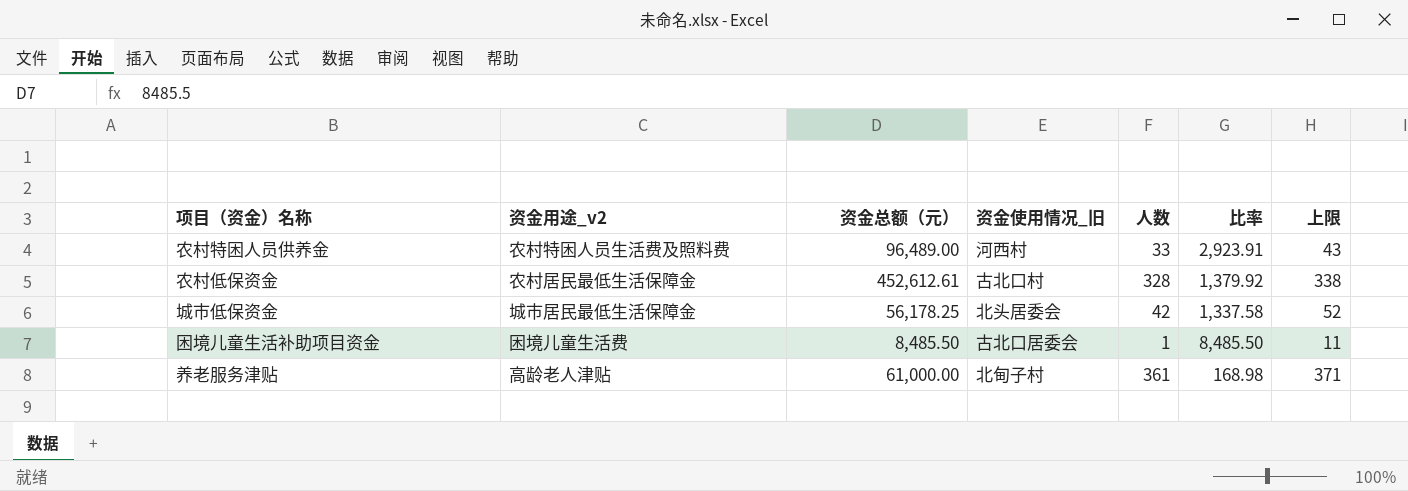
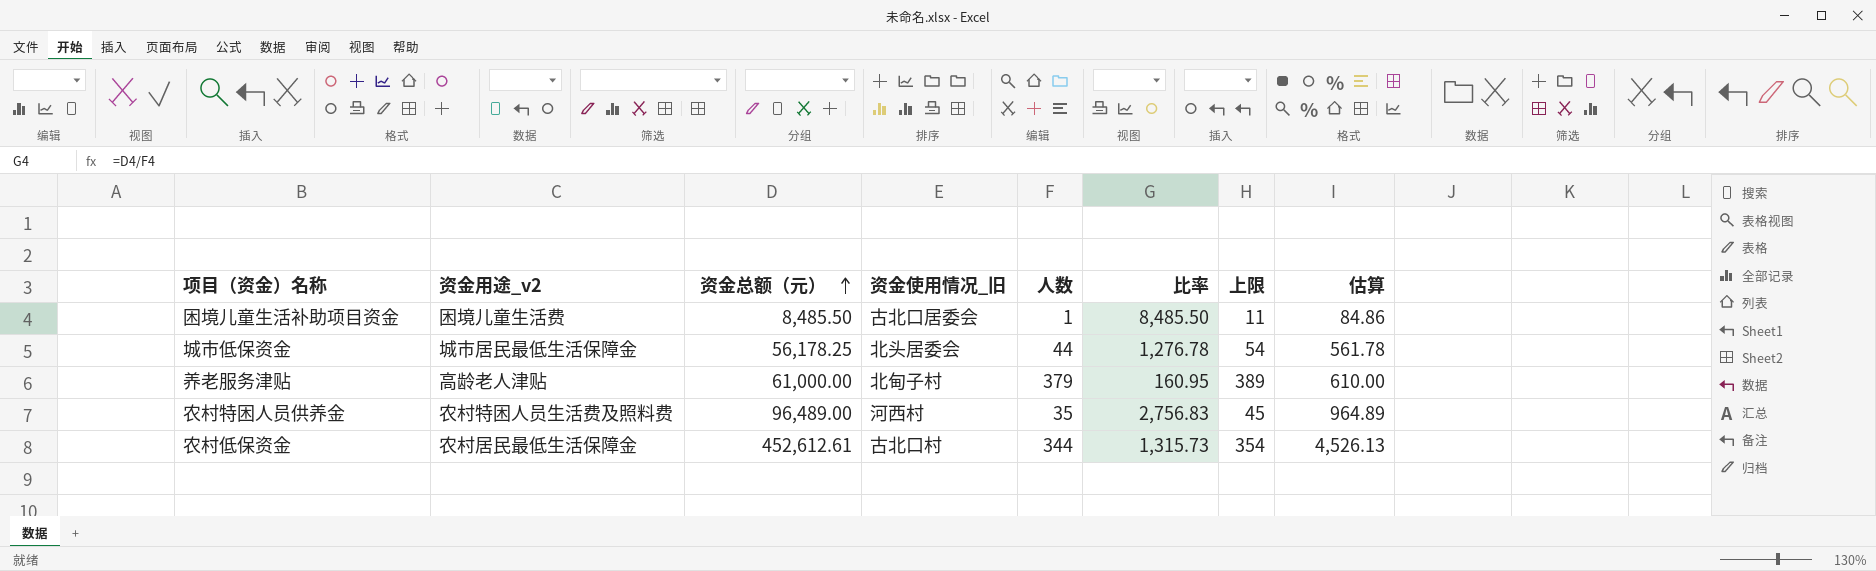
row order: none -> 资金总额（元） ascending
column 估算 | formula: none -> [资金总额（元）] * 0.01
城市低保资金 | 人数: 42 -> 44
城市低保资金 | 比率: 1,337.58 -> 1,276.78
城市低保资金 | 上限: 52 -> 54
养老服务津贴 | 人数: 361 -> 379
养老服务津贴 | 比率: 168.98 -> 160.95
养老服务津贴 | 上限: 371 -> 389
农村特困人员供养金 | 人数: 33 -> 35
农村特困人员供养金 | 比率: 2,923.91 -> 2,756.83
农村特困人员供养金 | 上限: 43 -> 45
农村低保资金 | 人数: 328 -> 344
农村低保资金 | 比率: 1,379.92 -> 1,315.73
农村低保资金 | 上限: 338 -> 354

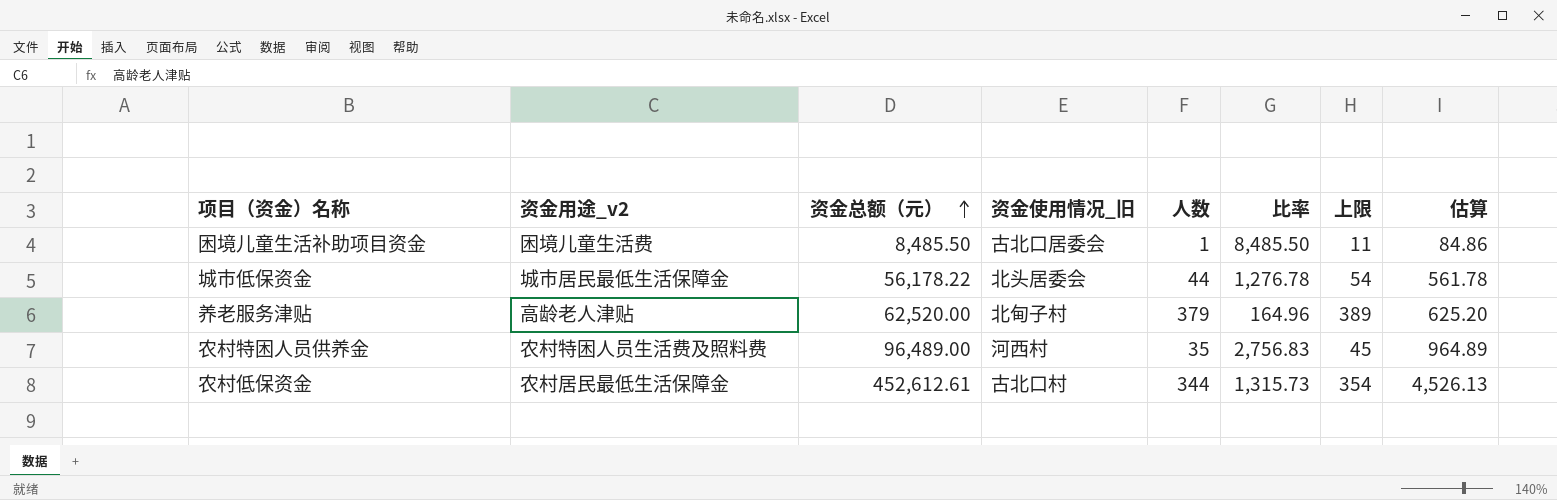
城市低保资金 | 资金总额（元）: 56,178.25 -> 56,178.22
养老服务津贴 | 资金总额（元）: 61,000.00 -> 62,520.00
养老服务津贴 | 比率: 160.95 -> 164.96
养老服务津贴 | 估算: 610.00 -> 625.20

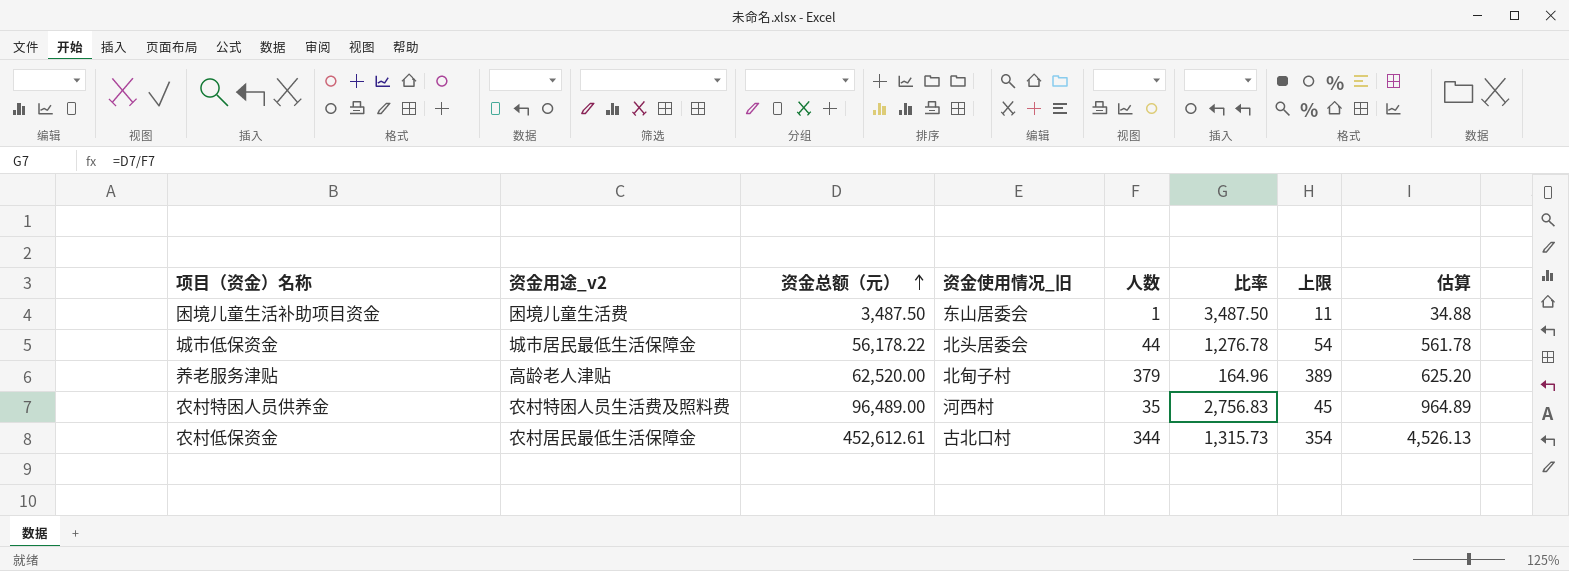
困境儿童生活补助项目资金 | 资金总额（元）: 8,485.50 -> 3,487.50
困境儿童生活补助项目资金 | 资金使用情况_旧: 古北口居委会 -> 东山居委会
困境儿童生活补助项目资金 | 比率: 8,485.50 -> 3,487.50
困境儿童生活补助项目资金 | 估算: 84.86 -> 34.88

